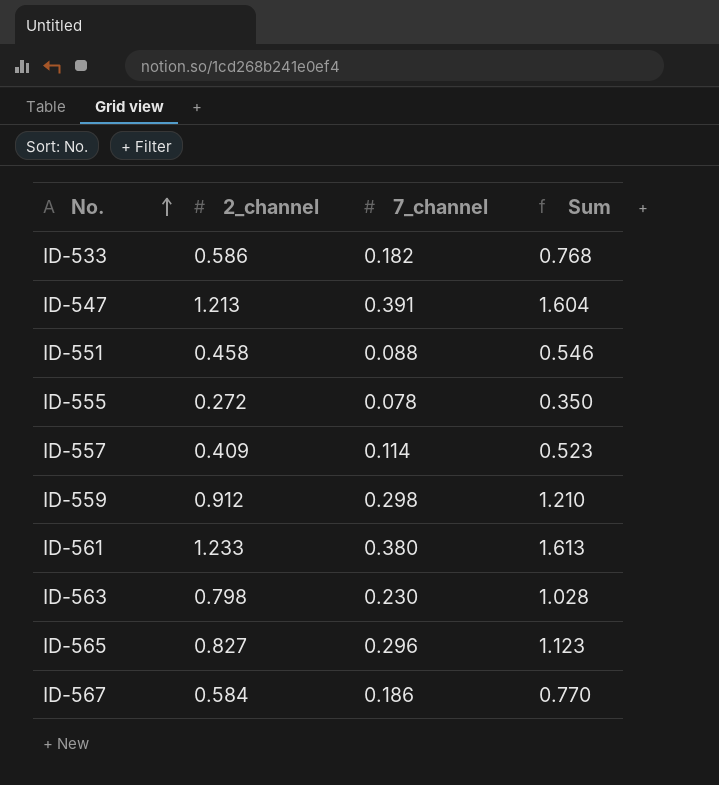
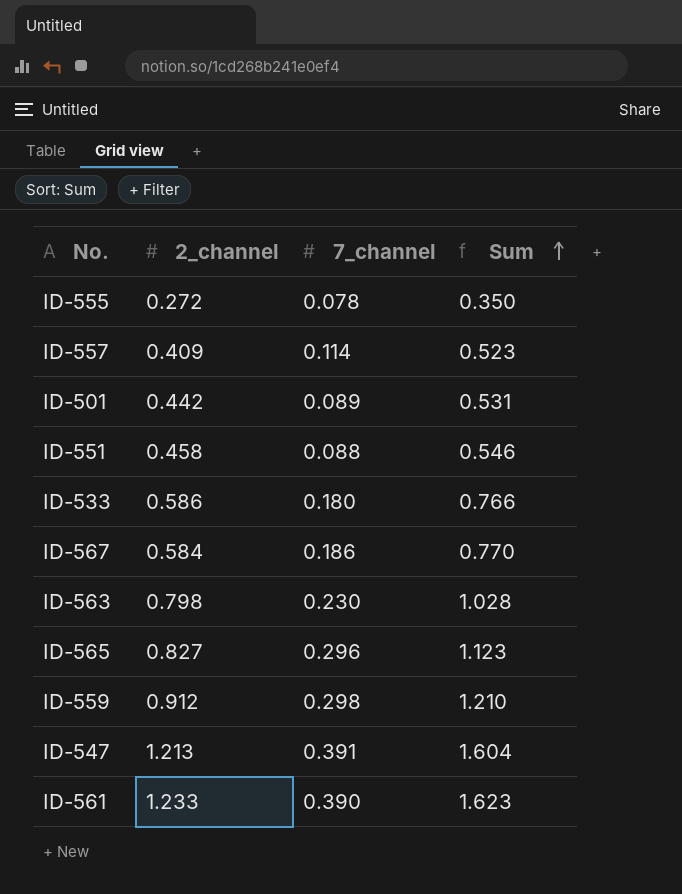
row order: No. ascending -> Sum ascending
row ID-501: none -> 0.442 | 0.089 | 0.531
ID-533 | 7_channel: 0.182 -> 0.180
ID-533 | Sum: 0.768 -> 0.766
ID-561 | 7_channel: 0.380 -> 0.390
ID-561 | Sum: 1.613 -> 1.623

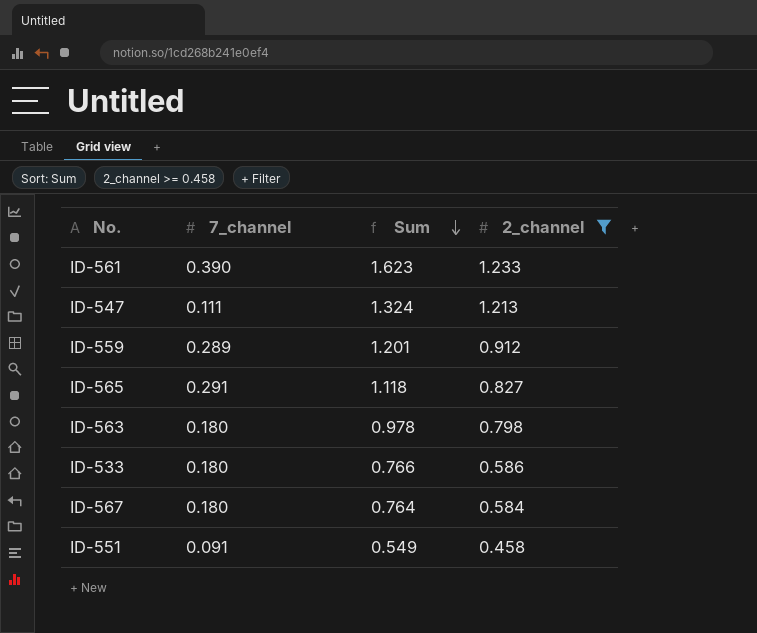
filter: none -> 2_channel >= 0.458
row order: Sum ascending -> Sum descending
column 2_channel | position: 2 -> 4
ID-547 | 7_channel: 0.391 -> 0.111
ID-547 | Sum: 1.604 -> 1.324
ID-559 | 7_channel: 0.298 -> 0.289
ID-559 | Sum: 1.210 -> 1.201
ID-565 | 7_channel: 0.296 -> 0.291
ID-565 | Sum: 1.123 -> 1.118
ID-563 | 7_channel: 0.230 -> 0.180
ID-563 | Sum: 1.028 -> 0.978
ID-567 | 7_channel: 0.186 -> 0.180
ID-567 | Sum: 0.770 -> 0.764
ID-551 | 7_channel: 0.088 -> 0.091
ID-551 | Sum: 0.546 -> 0.549

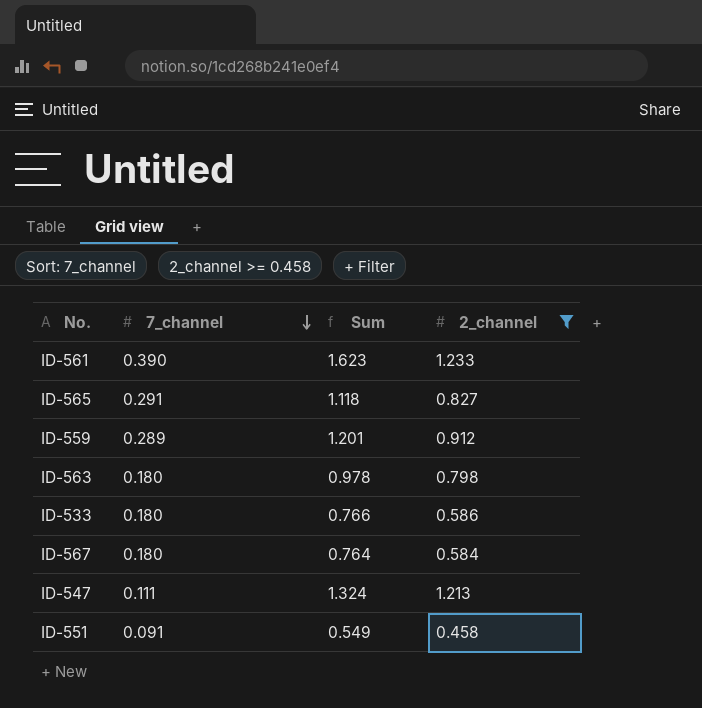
row order: Sum descending -> 7_channel descending

